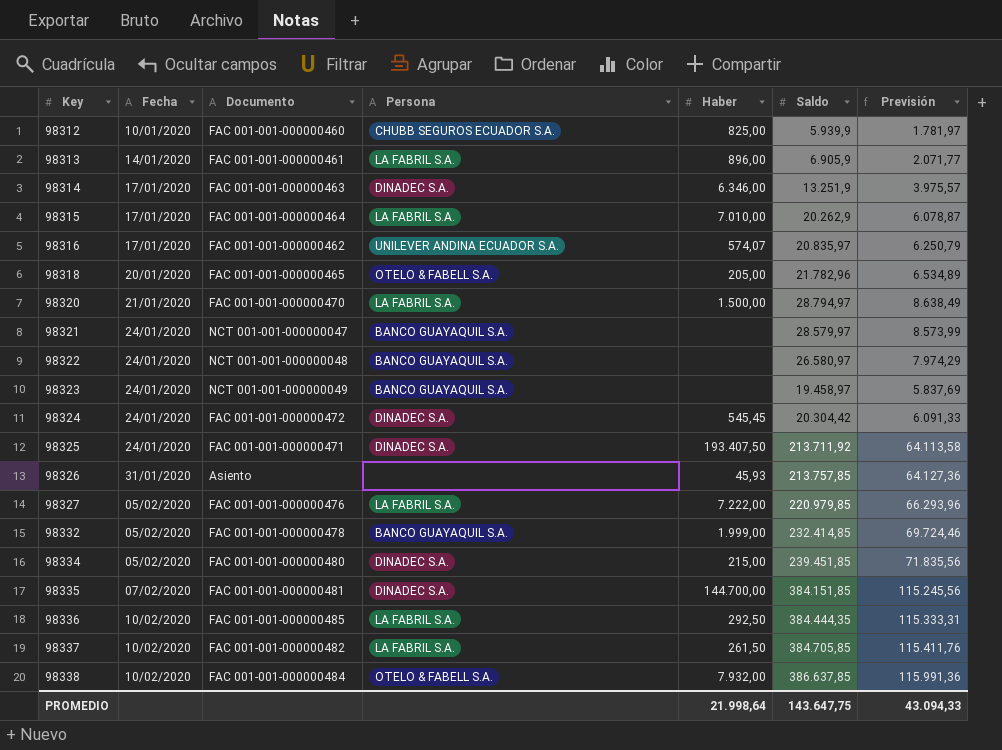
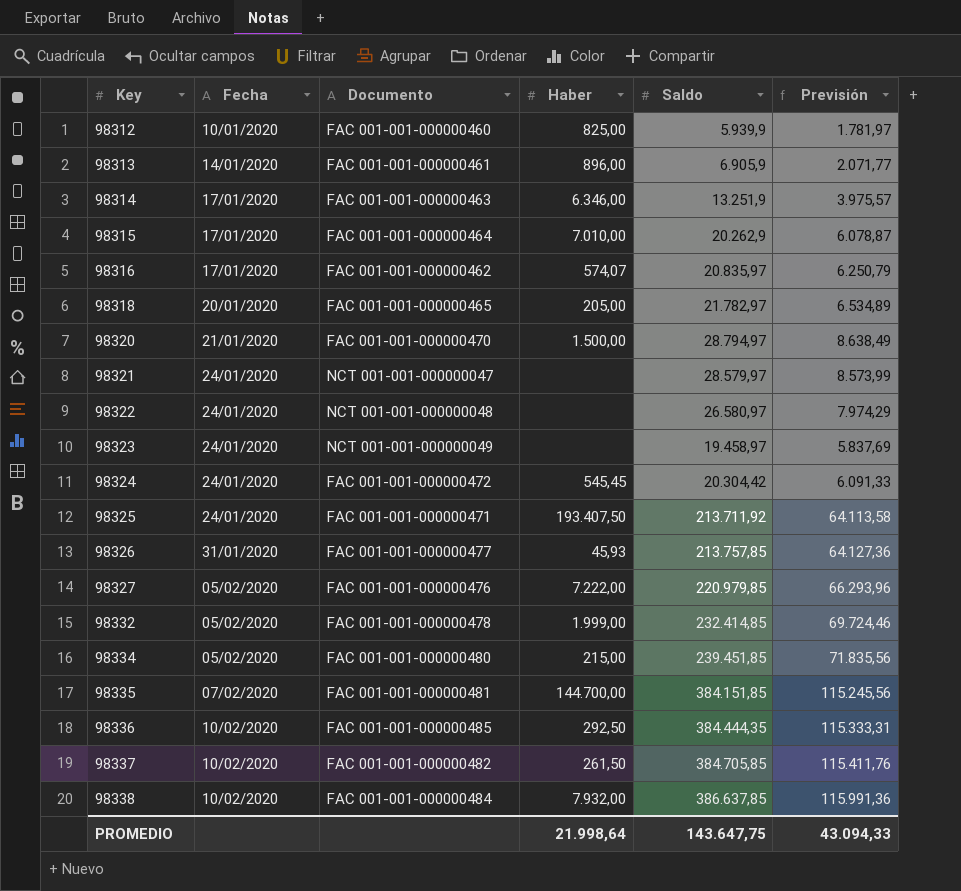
column Persona | position: 4 -> none
98318 | Saldo: 21.782,96 -> 21.782,97
98326 | Documento: Asiento -> FAC 001-001-000000477

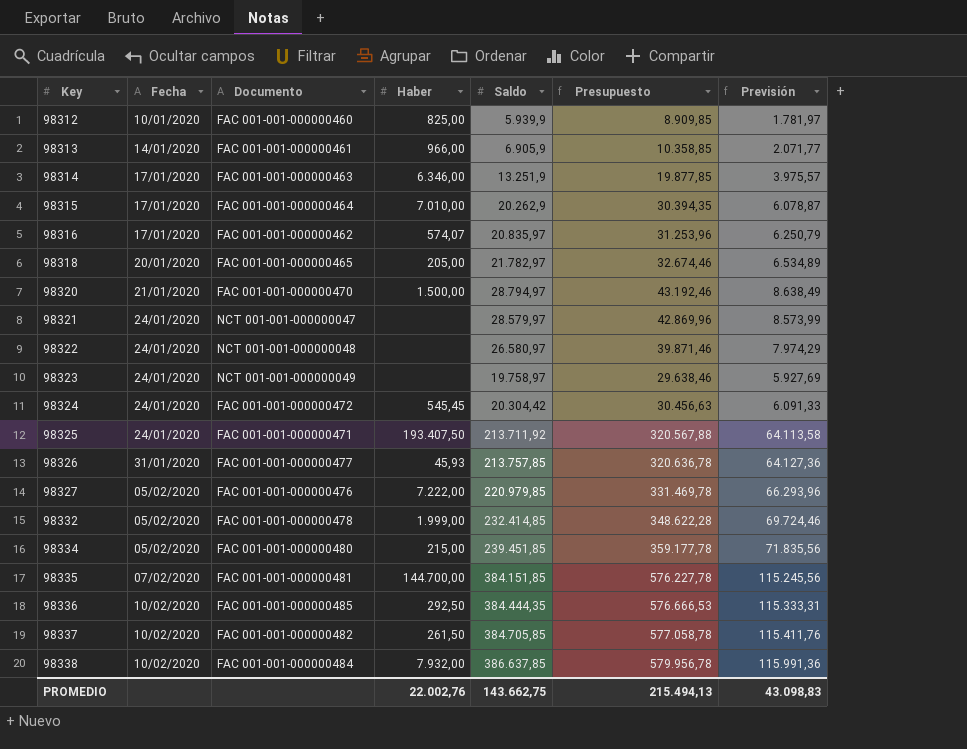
column Presupuesto | formula: none -> [Saldo] * 1,5
98313 | Haber: 896,00 -> 966,00
98323 | Saldo: 19.458,97 -> 19.758,97
98323 | Previsión: 5.837,69 -> 5.927,69
PROMEDIO | Haber: 21.998,64 -> 22.002,76
PROMEDIO | Saldo: 143.647,75 -> 143.662,75
PROMEDIO | Previsión: 43.094,33 -> 43.098,83

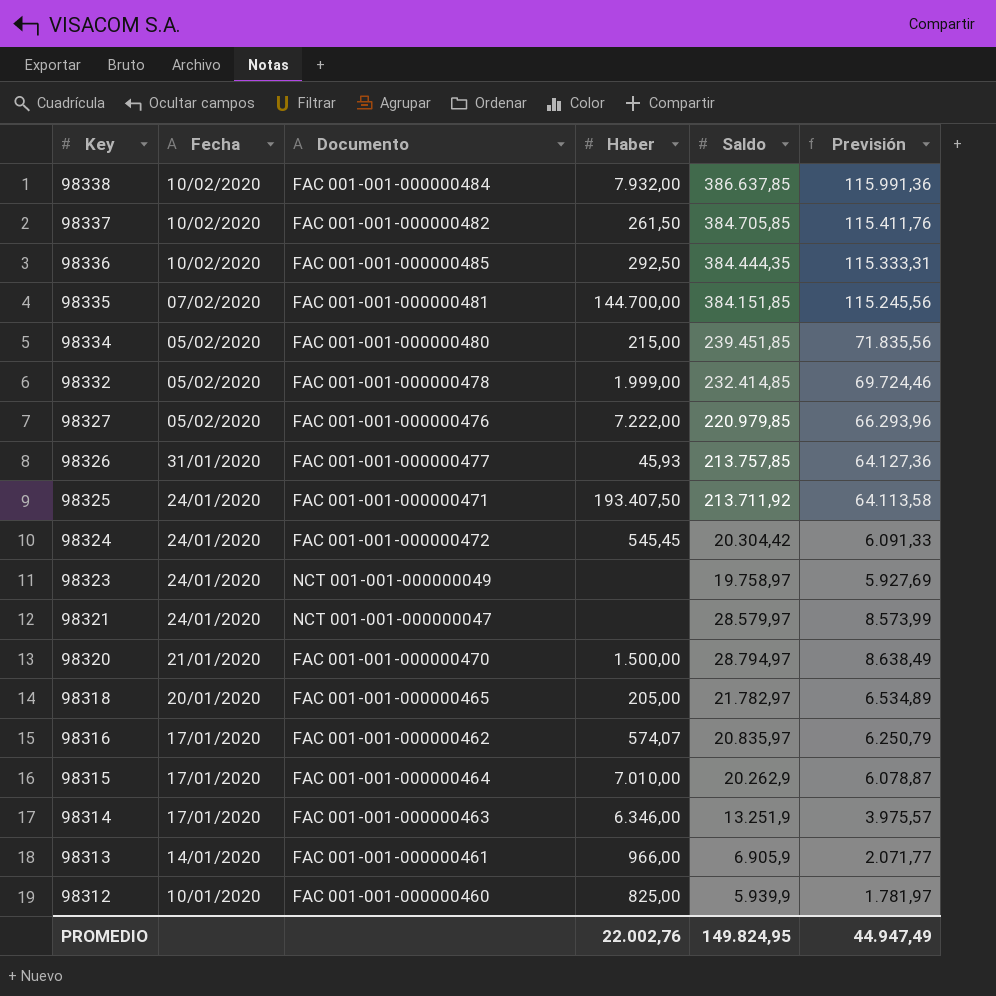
row order: Key ascending -> Key descending
column Presupuesto | formula: [Saldo] * 1,5 -> none
row 98322: 24/01/2020 | NCT 001-001-000000048 | none | 26.580,97 | 39.871,46 | 7.974,29 -> none
PROMEDIO | Saldo: 143.662,75 -> 149.824,95
PROMEDIO | Previsión: 43.098,83 -> 44.947,49

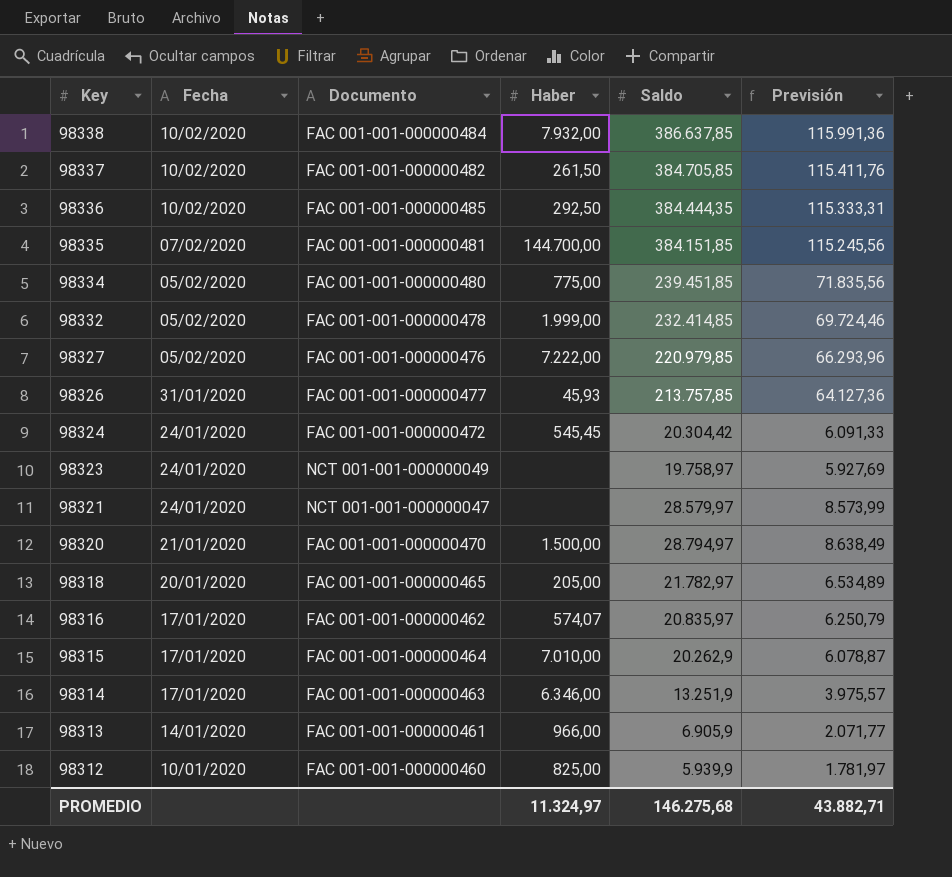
row 98325: 24/01/2020 | FAC 001-001-000000471 | 193.407,50 | 213.711,92 | 64.113,58 -> none
98334 | Haber: 215,00 -> 775,00
PROMEDIO | Haber: 22.002,76 -> 11.324,97
PROMEDIO | Saldo: 149.824,95 -> 146.275,68
PROMEDIO | Previsión: 44.947,49 -> 43.882,71

